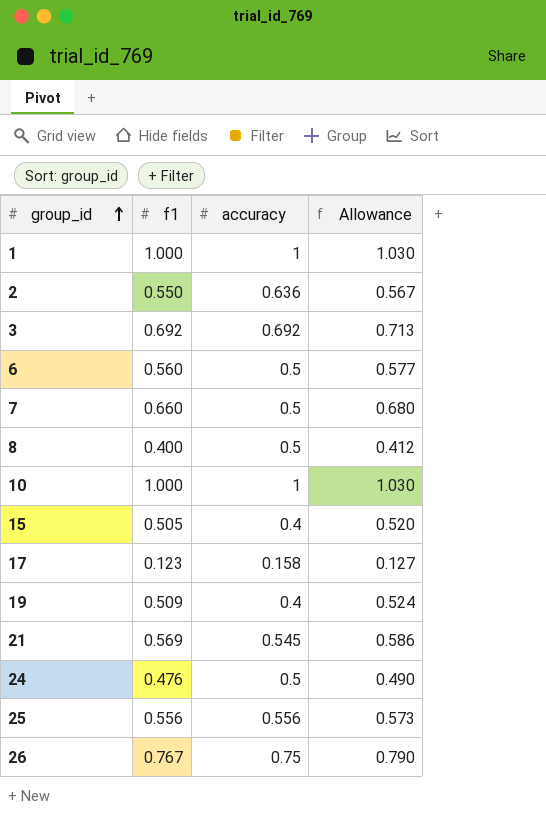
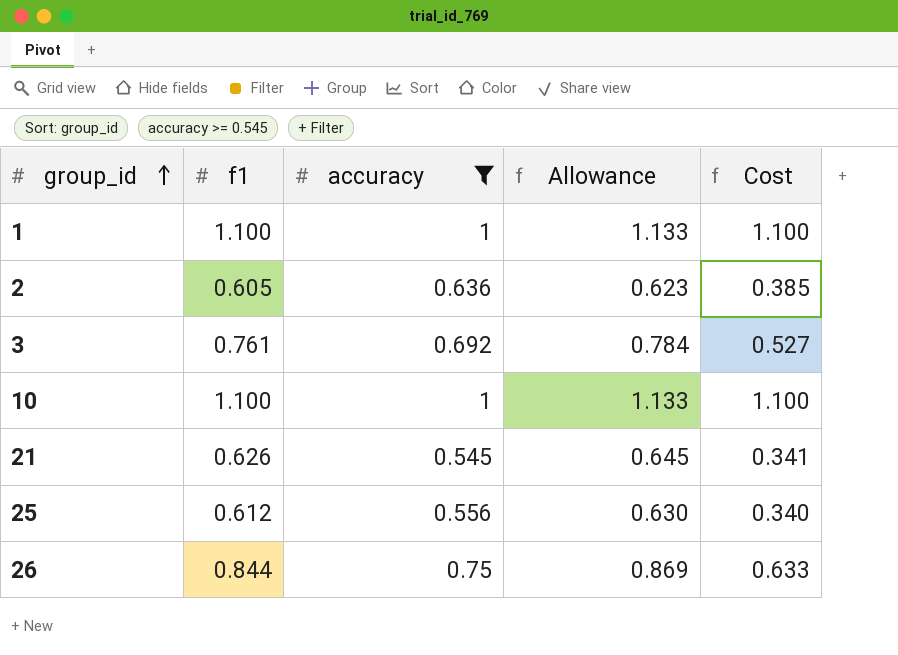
filter: none -> accuracy >= 0.545
column Cost | formula: none -> [f1] * [accuracy]
1 | f1: 1.000 -> 1.100
1 | Allowance: 1.030 -> 1.133
2 | f1: 0.550 -> 0.605
2 | Allowance: 0.567 -> 0.623
3 | f1: 0.692 -> 0.761
3 | Allowance: 0.713 -> 0.784
10 | f1: 1.000 -> 1.100
10 | Allowance: 1.030 -> 1.133
21 | f1: 0.569 -> 0.626
21 | Allowance: 0.586 -> 0.645
25 | f1: 0.556 -> 0.612
25 | Allowance: 0.573 -> 0.630
26 | f1: 0.767 -> 0.844
26 | Allowance: 0.790 -> 0.869

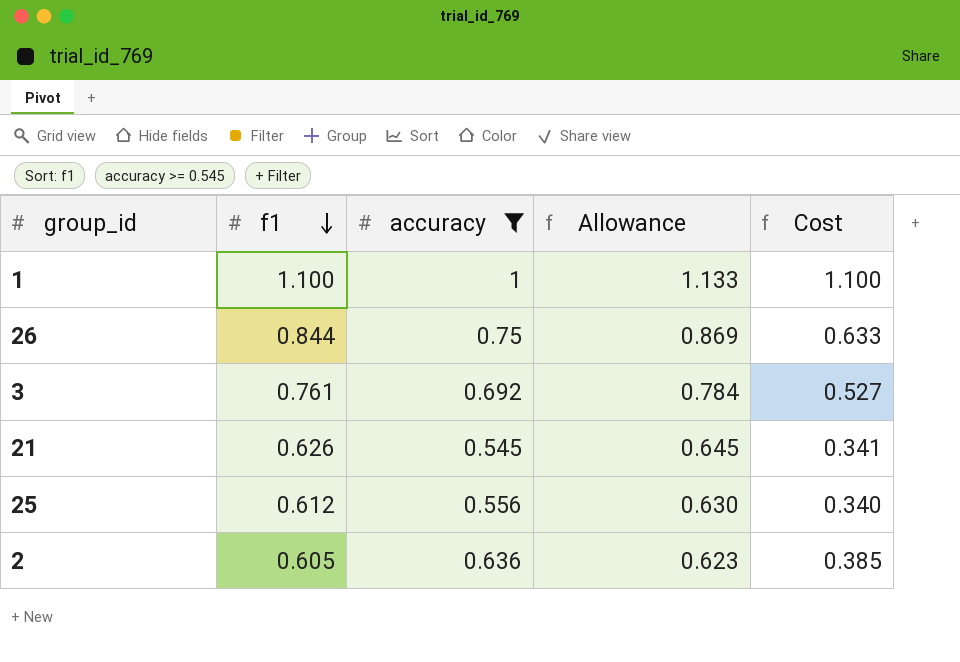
row order: group_id ascending -> f1 descending
row 10: 1.100 | 1 | 1.133 | 1.100 -> none

